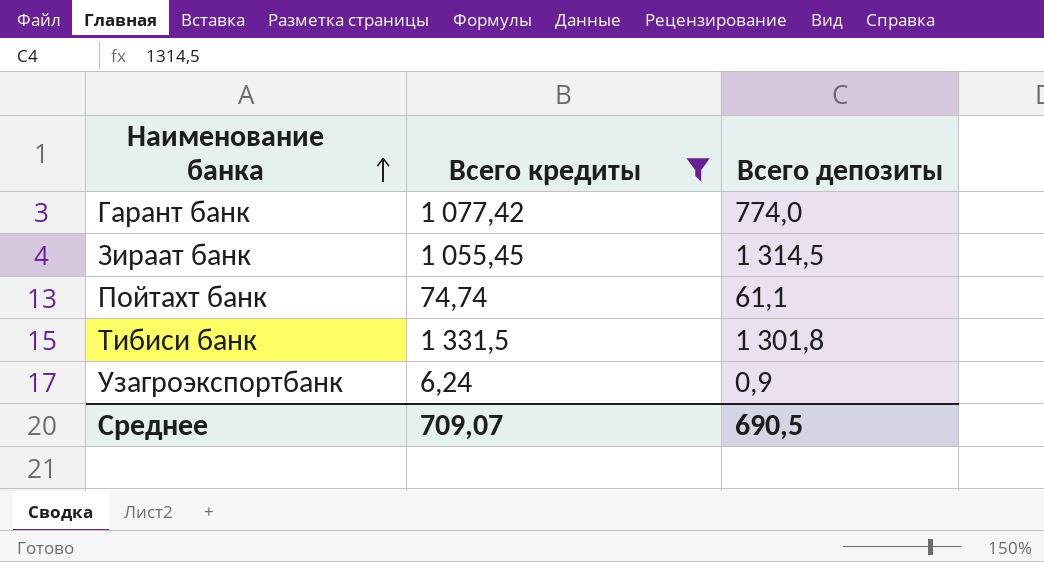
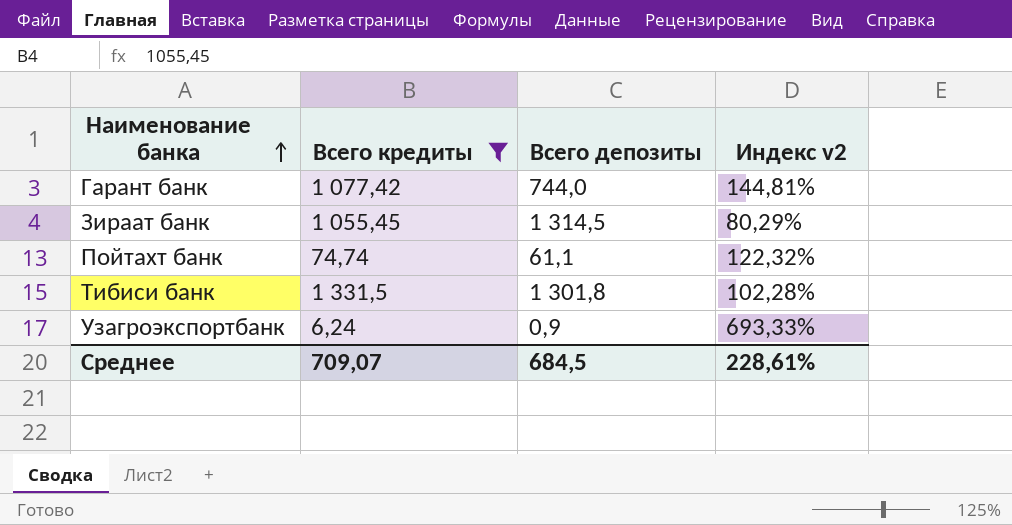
column Индекс v2 | formula: none -> [Всего кредиты] / [Всего депозиты]
Гарант банк | Всего депозиты: 774,0 -> 744,0
Среднее | Всего депозиты: 690,5 -> 684,5

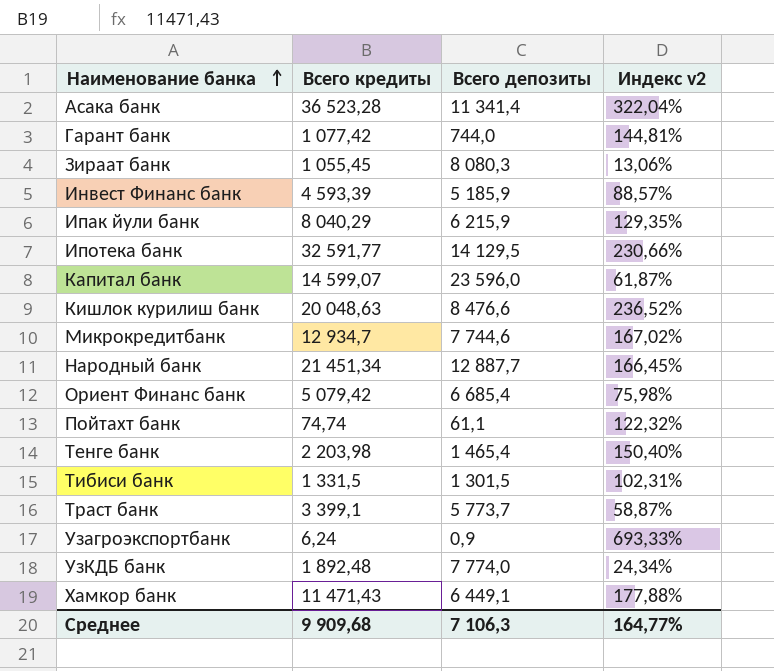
filter: Всего кредиты <= 1 331,5 -> none
Зираат банк | Всего депозиты: 1 314,5 -> 8 080,3
Зираат банк | Индекс v2: 80,29% -> 13,06%
Тибиси банк | Всего депозиты: 1 301,8 -> 1 301,5
Тибиси банк | Индекс v2: 102,28% -> 102,31%
Среднее | Всего кредиты: 709,07 -> 9 909,68
Среднее | Всего депозиты: 684,5 -> 7 106,3
Среднее | Индекс v2: 228,61% -> 164,77%

